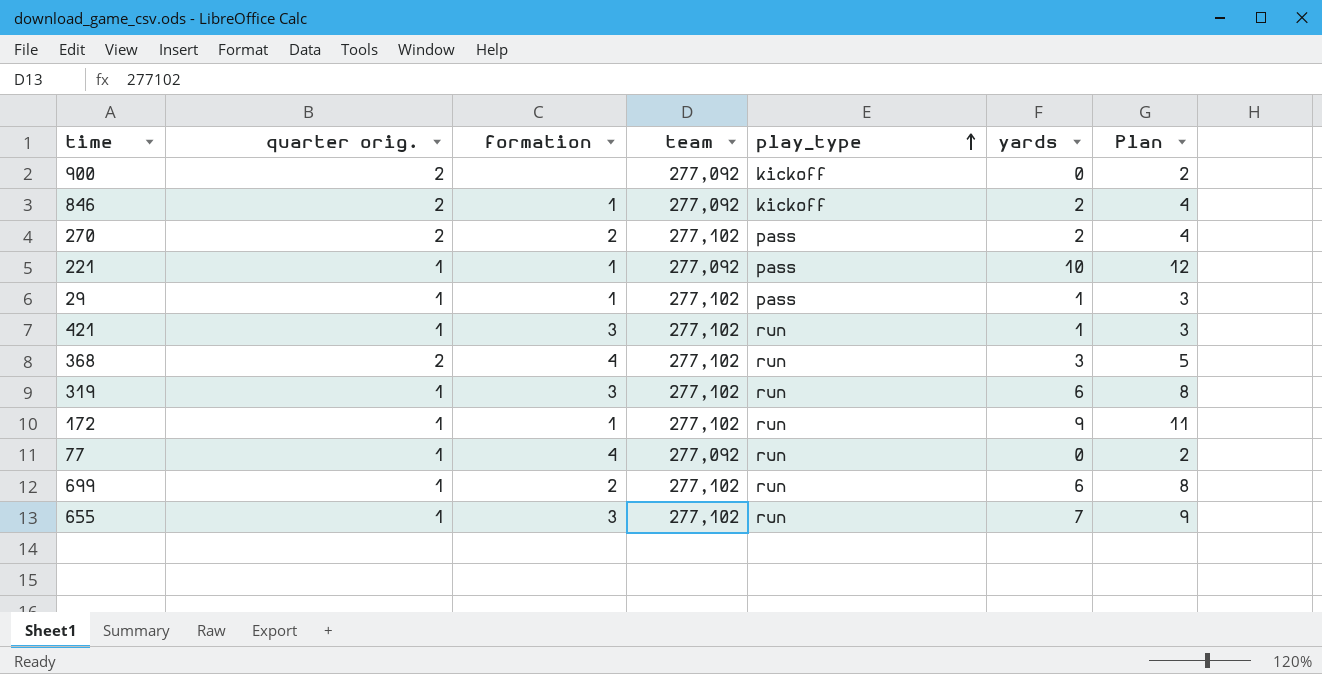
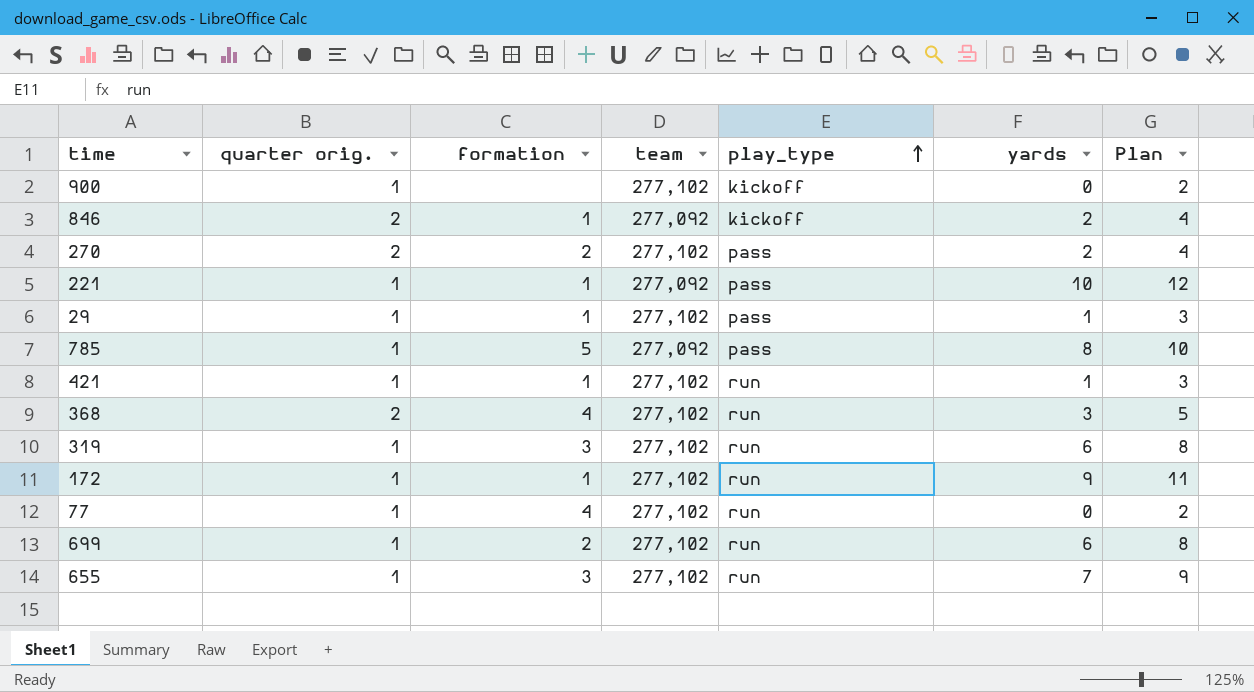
900 | quarter orig.: 2 -> 1
900 | team: 277,092 -> 277,102
row 785: none -> 1 | 5 | 277,092 | pass | 8 | 10
421 | formation: 3 -> 1
77 | team: 277,092 -> 277,102

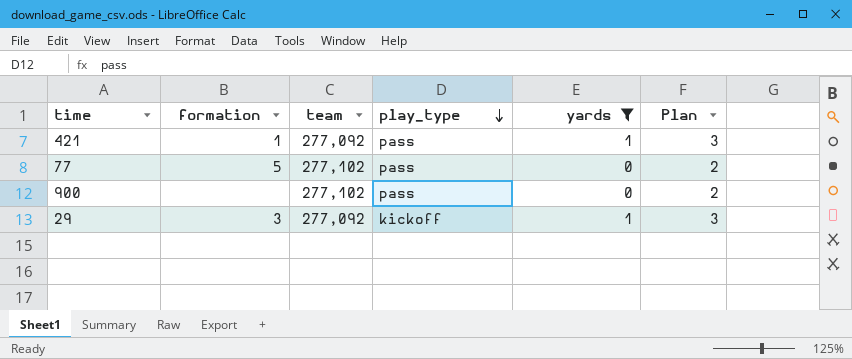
filter: none -> yards <= 1
row order: play_type ascending -> play_type descending
column quarter orig. | position: 2 -> none
421 | team: 277,102 -> 277,092
421 | play_type: run -> pass
77 | formation: 4 -> 5
77 | play_type: run -> pass
900 | play_type: kickoff -> pass
29 | formation: 1 -> 3
29 | team: 277,102 -> 277,092
29 | play_type: pass -> kickoff

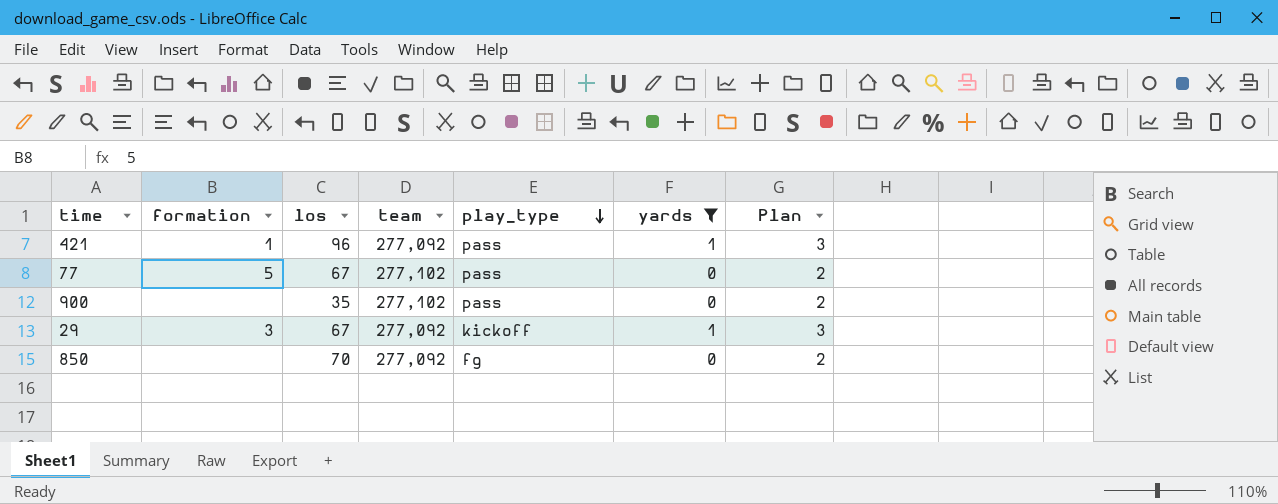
column los | position: none -> 3
row 850: none -> none | 70 | 277,092 | fg | 0 | 2

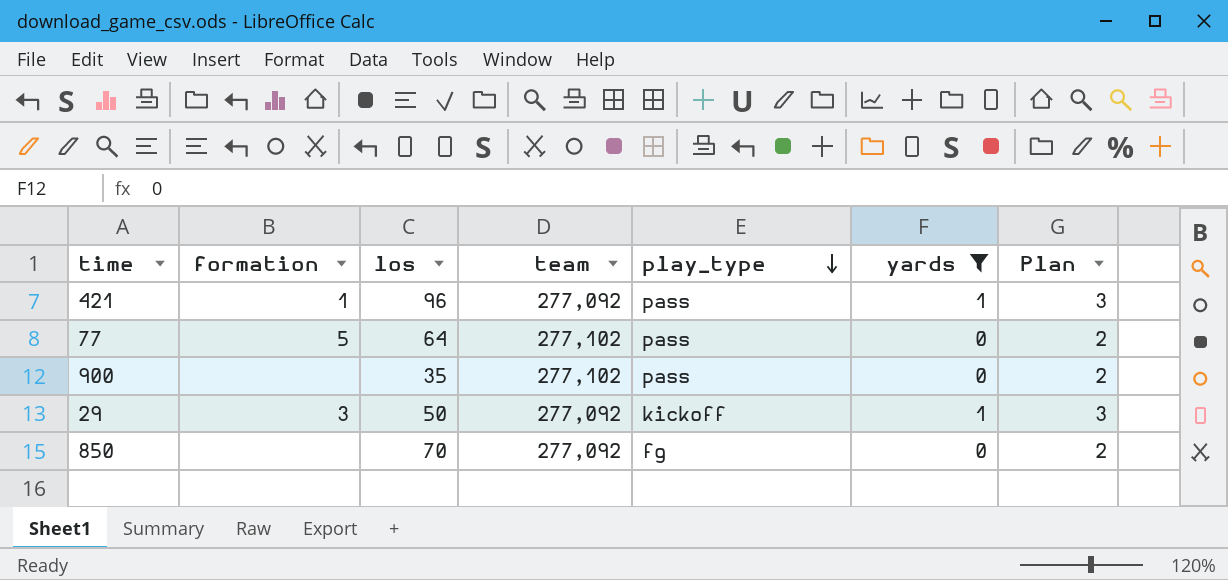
77 | los: 67 -> 64
29 | los: 67 -> 50

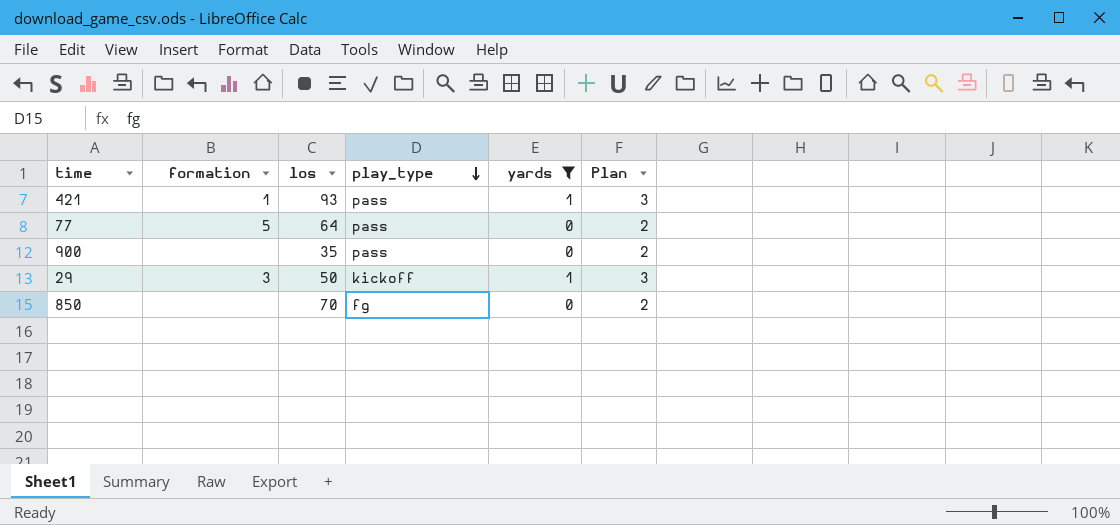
column team | position: 4 -> none
421 | los: 96 -> 93

